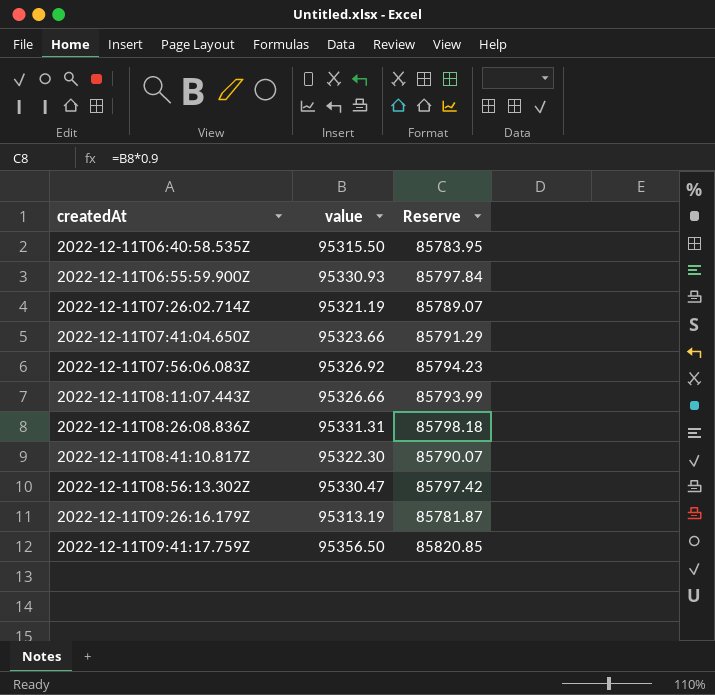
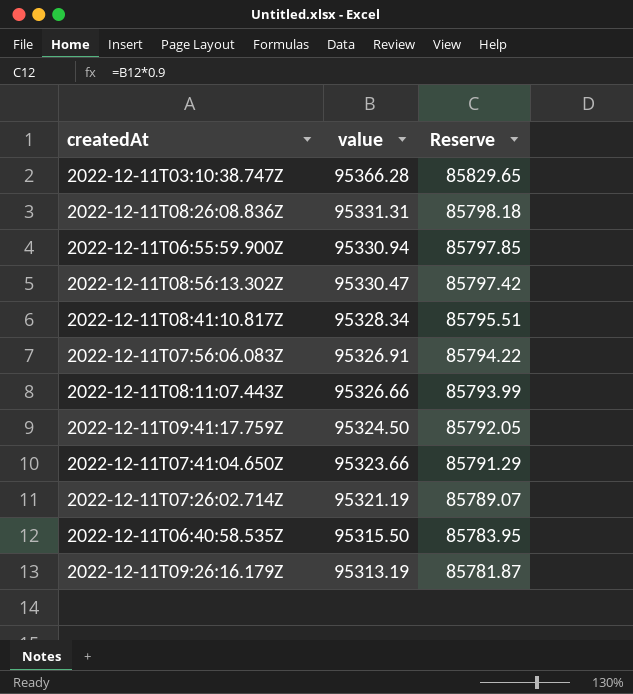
row order: createdAt ascending -> value descending
row 2022-12-11T03:10:38.747Z: none -> 95366.28 | 85829.65
2022-12-11T06:55:59.900Z | value: 95330.93 -> 95330.94
2022-12-11T06:55:59.900Z | Reserve: 85797.84 -> 85797.85
2022-12-11T08:41:10.817Z | value: 95322.30 -> 95328.34
2022-12-11T08:41:10.817Z | Reserve: 85790.07 -> 85795.51
2022-12-11T07:56:06.083Z | value: 95326.92 -> 95326.91
2022-12-11T07:56:06.083Z | Reserve: 85794.23 -> 85794.22
2022-12-11T09:41:17.759Z | value: 95356.50 -> 95324.50
2022-12-11T09:41:17.759Z | Reserve: 85820.85 -> 85792.05

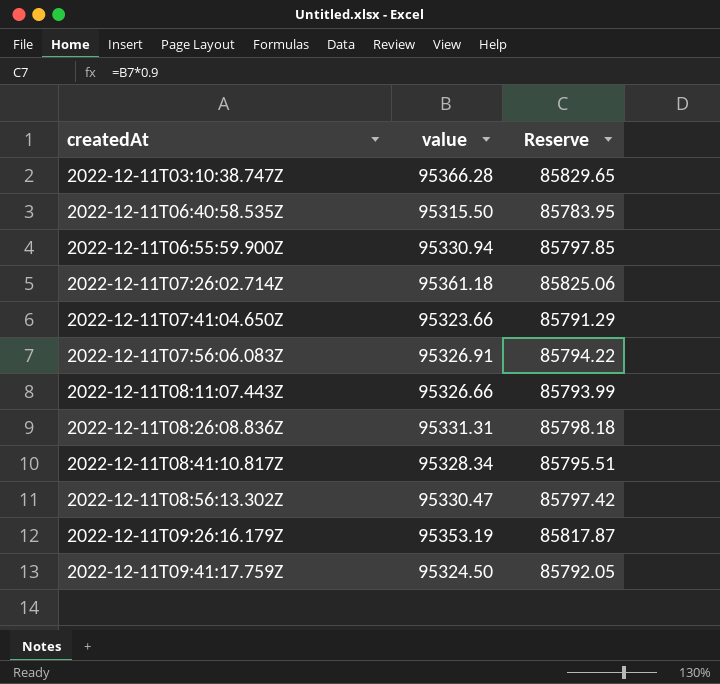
row order: value descending -> createdAt ascending
2022-12-11T07:26:02.714Z | value: 95321.19 -> 95361.18
2022-12-11T07:26:02.714Z | Reserve: 85789.07 -> 85825.06
2022-12-11T09:26:16.179Z | value: 95313.19 -> 95353.19
2022-12-11T09:26:16.179Z | Reserve: 85781.87 -> 85817.87

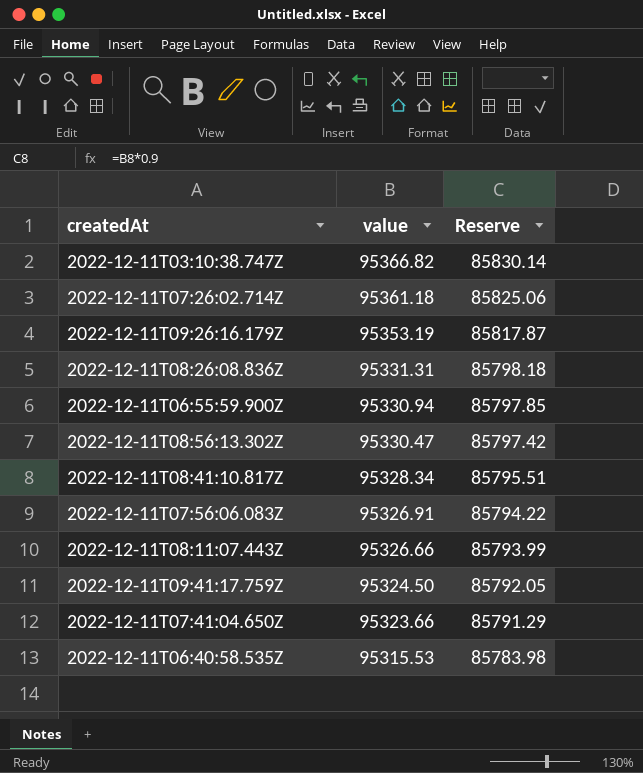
row order: createdAt ascending -> value descending
2022-12-11T03:10:38.747Z | value: 95366.28 -> 95366.82
2022-12-11T03:10:38.747Z | Reserve: 85829.65 -> 85830.14
2022-12-11T06:40:58.535Z | value: 95315.50 -> 95315.53
2022-12-11T06:40:58.535Z | Reserve: 85783.95 -> 85783.98

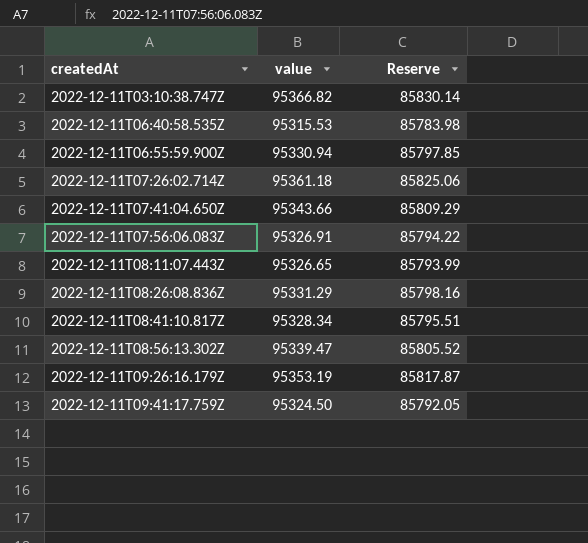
row order: value descending -> createdAt ascending
2022-12-11T07:41:04.650Z | value: 95323.66 -> 95343.66
2022-12-11T07:41:04.650Z | Reserve: 85791.29 -> 85809.29
2022-12-11T08:11:07.443Z | value: 95326.66 -> 95326.65
2022-12-11T08:26:08.836Z | value: 95331.31 -> 95331.29
2022-12-11T08:26:08.836Z | Reserve: 85798.18 -> 85798.16
2022-12-11T08:56:13.302Z | value: 95330.47 -> 95339.47
2022-12-11T08:56:13.302Z | Reserve: 85797.42 -> 85805.52

